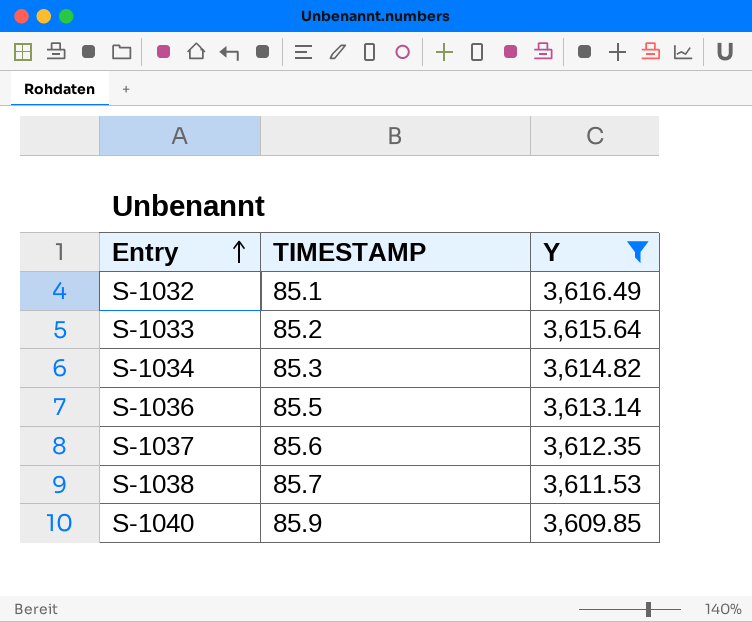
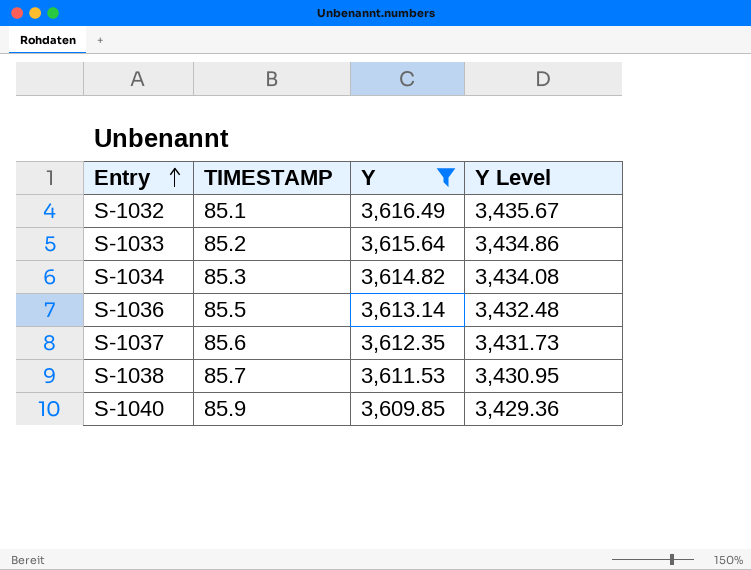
column Y Level | formula: none -> [Y] * 0.95

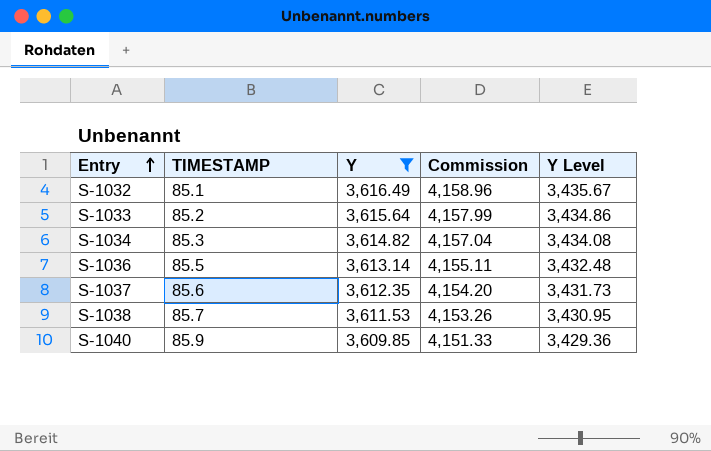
column Commission | formula: none -> [Y] * 1.15

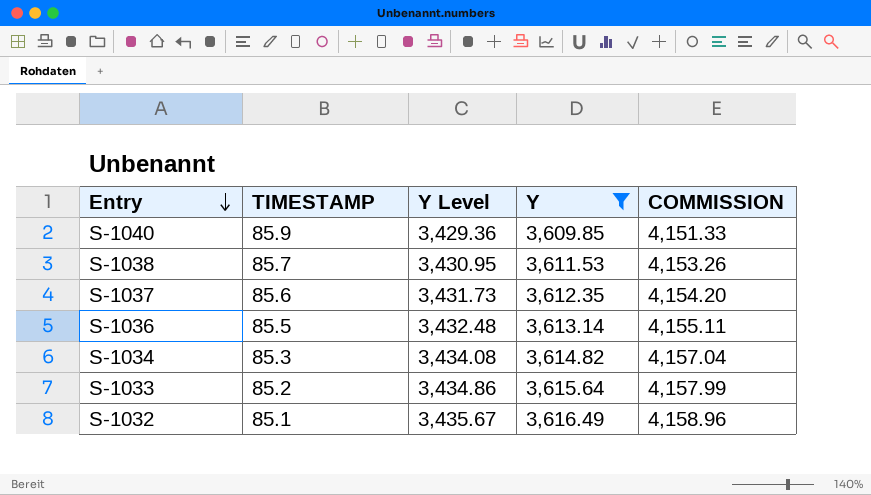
row order: Entry ascending -> Entry descending
column Y Level | position: 5 -> 3
column name: Commission -> COMMISSION

